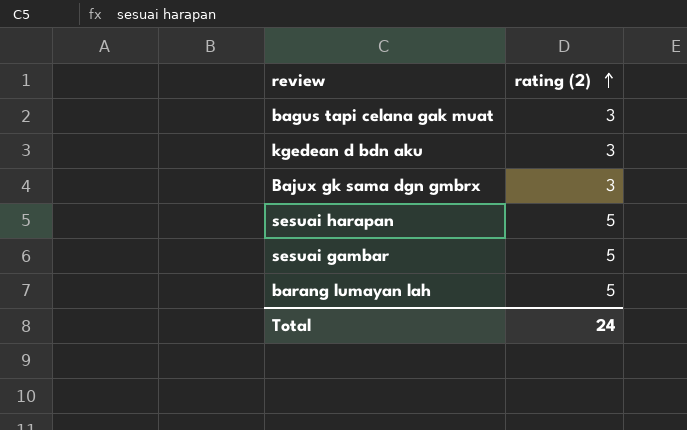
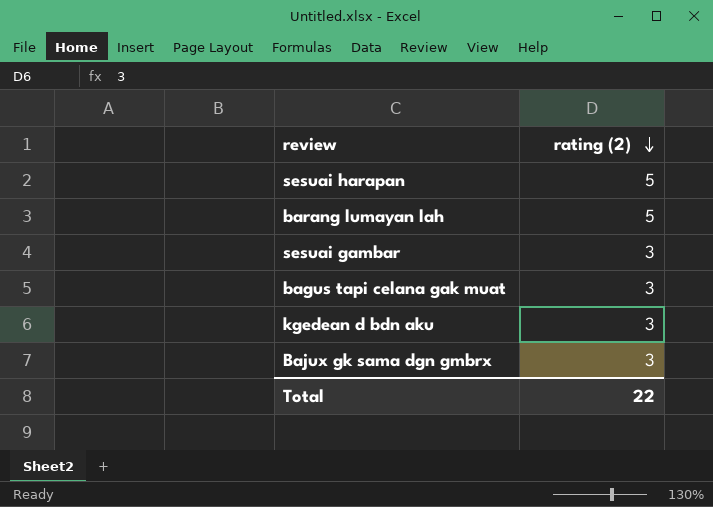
row order: rating (2) ascending -> rating (2) descending
sesuai gambar | rating (2): 5 -> 3
Total | rating (2): 24 -> 22

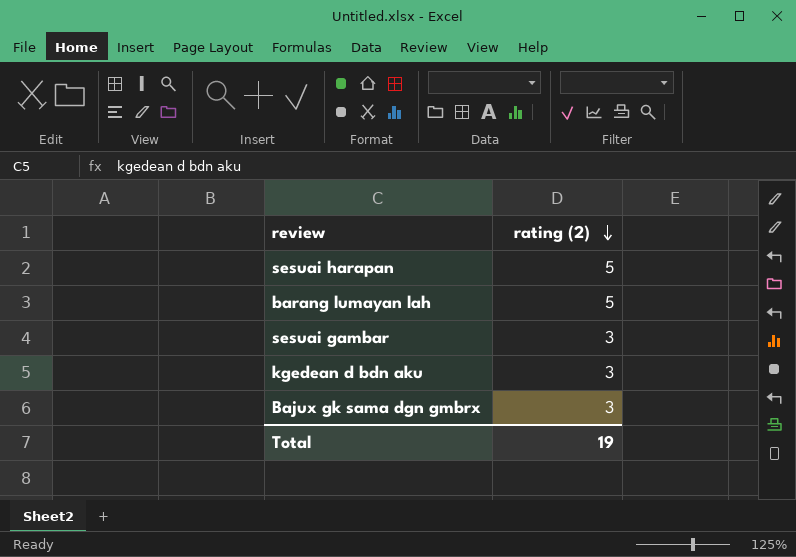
row bagus tapi celana gak muat: 3 -> none
Total | rating (2): 22 -> 19

